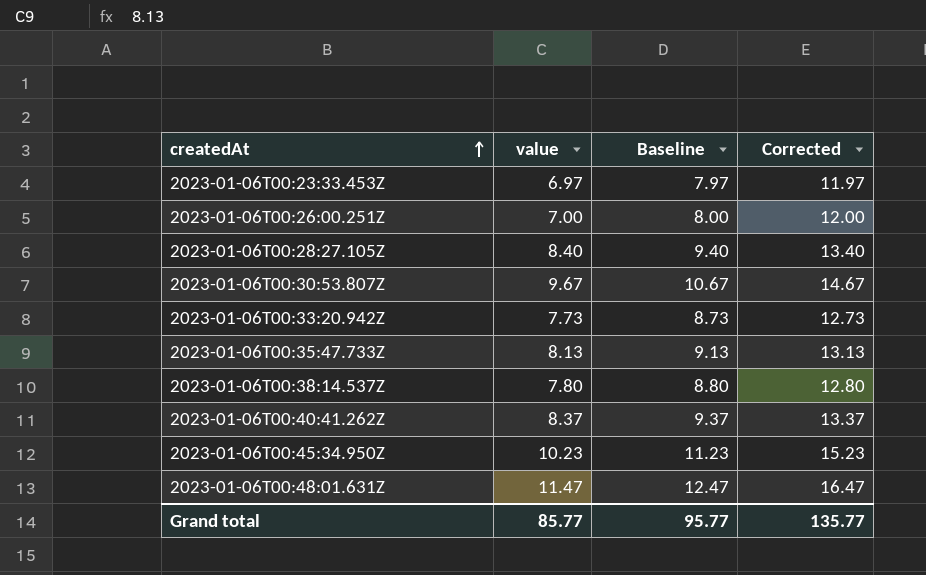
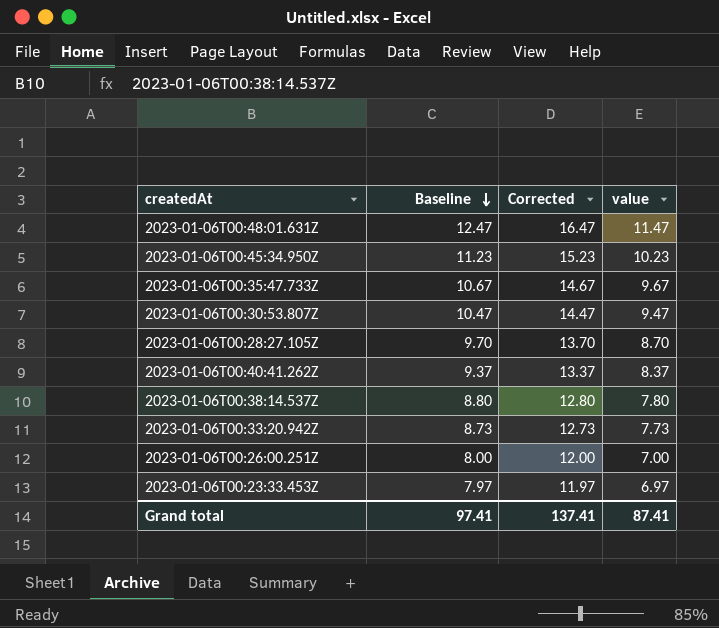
row order: createdAt ascending -> Baseline descending
column value | position: 2 -> 4
2023-01-06T00:35:47.733Z | Baseline: 9.13 -> 10.67
2023-01-06T00:35:47.733Z | Corrected: 13.13 -> 14.67
2023-01-06T00:35:47.733Z | value: 8.13 -> 9.67
2023-01-06T00:30:53.807Z | Baseline: 10.67 -> 10.47
2023-01-06T00:30:53.807Z | Corrected: 14.67 -> 14.47
2023-01-06T00:30:53.807Z | value: 9.67 -> 9.47
2023-01-06T00:28:27.105Z | Baseline: 9.40 -> 9.70
2023-01-06T00:28:27.105Z | Corrected: 13.40 -> 13.70
2023-01-06T00:28:27.105Z | value: 8.40 -> 8.70
Grand total | Baseline: 95.77 -> 97.41
Grand total | Corrected: 135.77 -> 137.41
Grand total | value: 85.77 -> 87.41

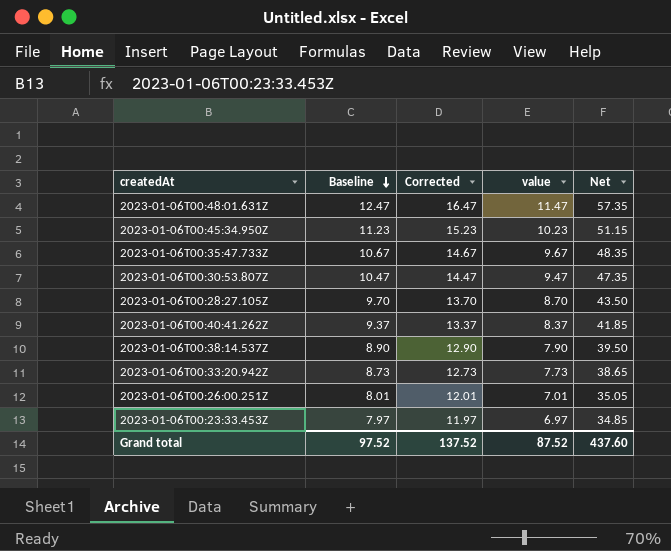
column Net | formula: none -> [value] * 5
2023-01-06T00:38:14.537Z | Baseline: 8.80 -> 8.90
2023-01-06T00:38:14.537Z | Corrected: 12.80 -> 12.90
2023-01-06T00:38:14.537Z | value: 7.80 -> 7.90
2023-01-06T00:26:00.251Z | Baseline: 8.00 -> 8.01
2023-01-06T00:26:00.251Z | Corrected: 12.00 -> 12.01
2023-01-06T00:26:00.251Z | value: 7.00 -> 7.01
Grand total | Baseline: 97.41 -> 97.52
Grand total | Corrected: 137.41 -> 137.52
Grand total | value: 87.41 -> 87.52

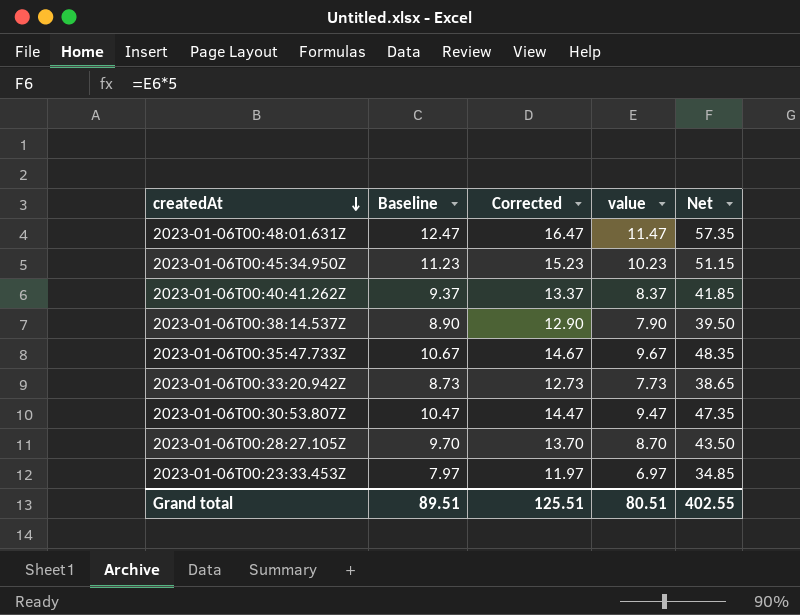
row order: Baseline descending -> createdAt descending
row 2023-01-06T00:26:00.251Z: 8.01 | 12.01 | 7.01 | 35.05 -> none
Grand total | Baseline: 97.52 -> 89.51
Grand total | Corrected: 137.52 -> 125.51
Grand total | value: 87.52 -> 80.51
Grand total | Net: 437.60 -> 402.55

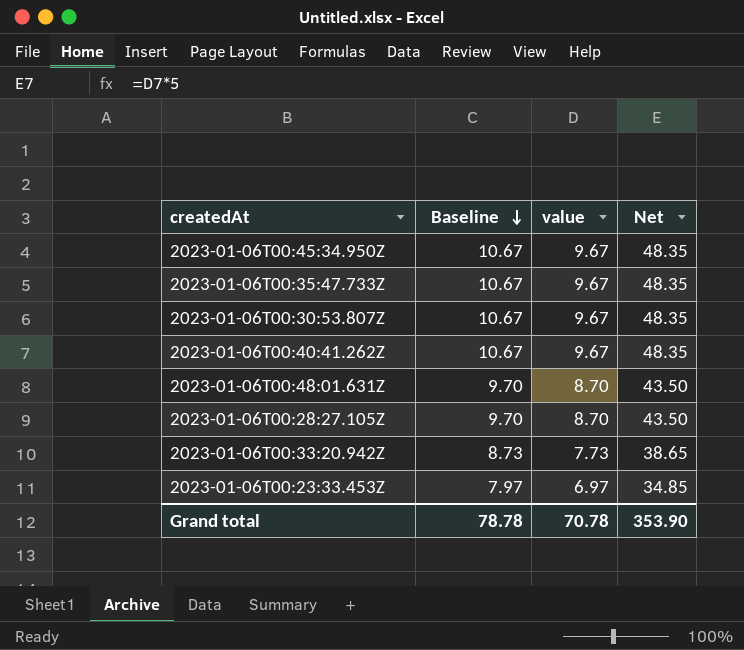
row order: createdAt descending -> Baseline descending
column Corrected | formula: [value] + 5 -> none
row 2023-01-06T00:38:14.537Z: 8.90 | 12.90 | 7.90 | 39.50 -> none
2023-01-06T00:45:34.950Z | Baseline: 11.23 -> 10.67
2023-01-06T00:45:34.950Z | value: 10.23 -> 9.67
2023-01-06T00:45:34.950Z | Net: 51.15 -> 48.35
2023-01-06T00:30:53.807Z | Baseline: 10.47 -> 10.67
2023-01-06T00:30:53.807Z | value: 9.47 -> 9.67
2023-01-06T00:30:53.807Z | Net: 47.35 -> 48.35
2023-01-06T00:40:41.262Z | Baseline: 9.37 -> 10.67
2023-01-06T00:40:41.262Z | value: 8.37 -> 9.67
2023-01-06T00:40:41.262Z | Net: 41.85 -> 48.35
2023-01-06T00:48:01.631Z | Baseline: 12.47 -> 9.70
2023-01-06T00:48:01.631Z | value: 11.47 -> 8.70
2023-01-06T00:48:01.631Z | Net: 57.35 -> 43.50
Grand total | Baseline: 89.51 -> 78.78
Grand total | value: 80.51 -> 70.78
Grand total | Net: 402.55 -> 353.90

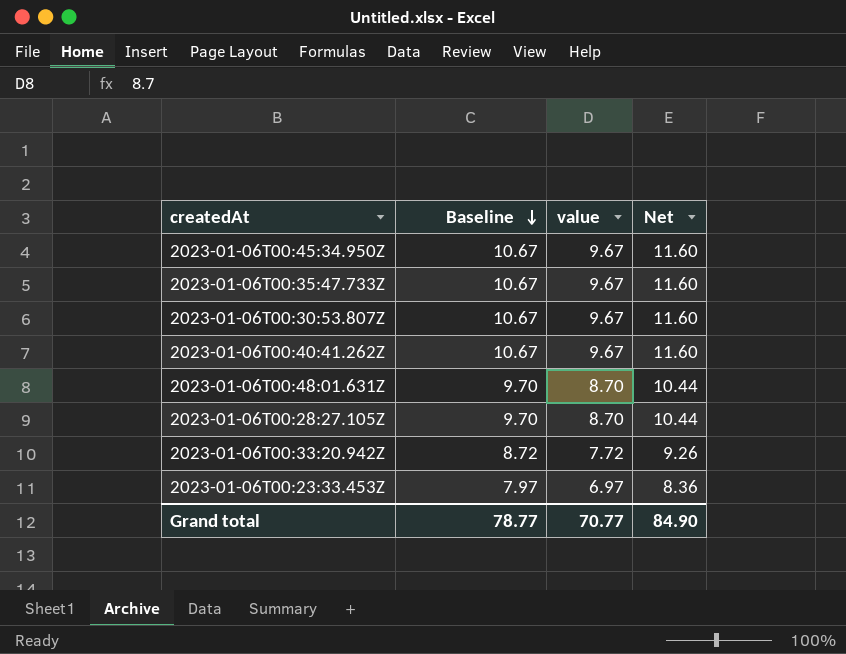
column Net | formula: [value] * 5 -> [value] * 1.2
2023-01-06T00:33:20.942Z | Baseline: 8.73 -> 8.72
2023-01-06T00:33:20.942Z | value: 7.73 -> 7.72
Grand total | Baseline: 78.78 -> 78.77
Grand total | value: 70.78 -> 70.77
Grand total | Net: 353.90 -> 84.90

